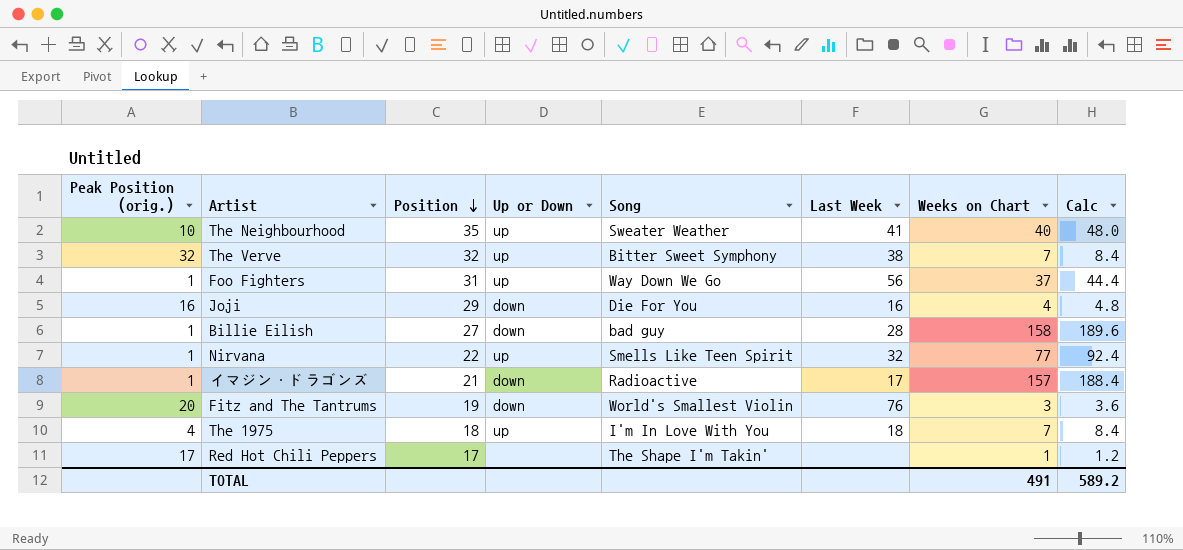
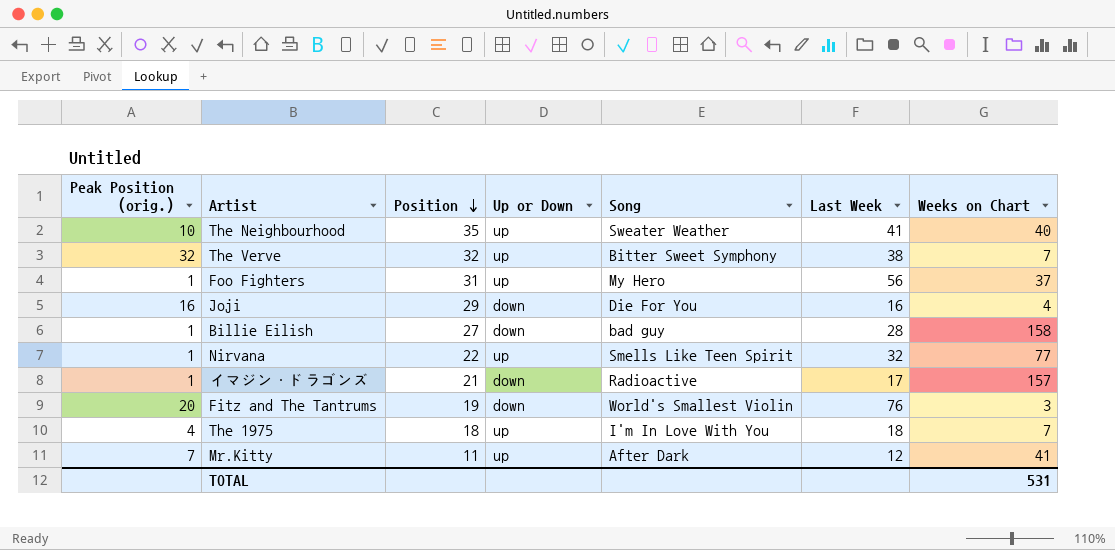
column Calc | formula: [Weeks on Chart] * 1.2 -> none
row Red Hot Chili Peppers: 17 | 17 | none | The Shape I'm Takin' | none | 1 | 1.2 -> none
Foo Fighters | Song: Way Down We Go -> My Hero
row Mr.Kitty: none -> 7 | 11 | up | After Dark | 12 | 41
TOTAL | Weeks on Chart: 491 -> 531

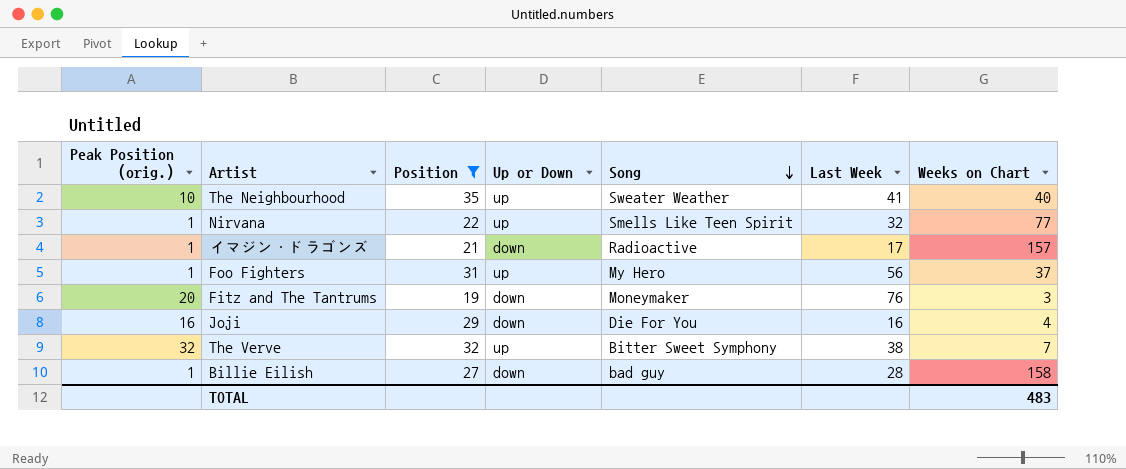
filter: none -> Position >= 19
row order: Position descending -> Song descending
Fitz and The Tantrums | Song: World's Smallest Violin -> Moneymaker
TOTAL | Weeks on Chart: 531 -> 483

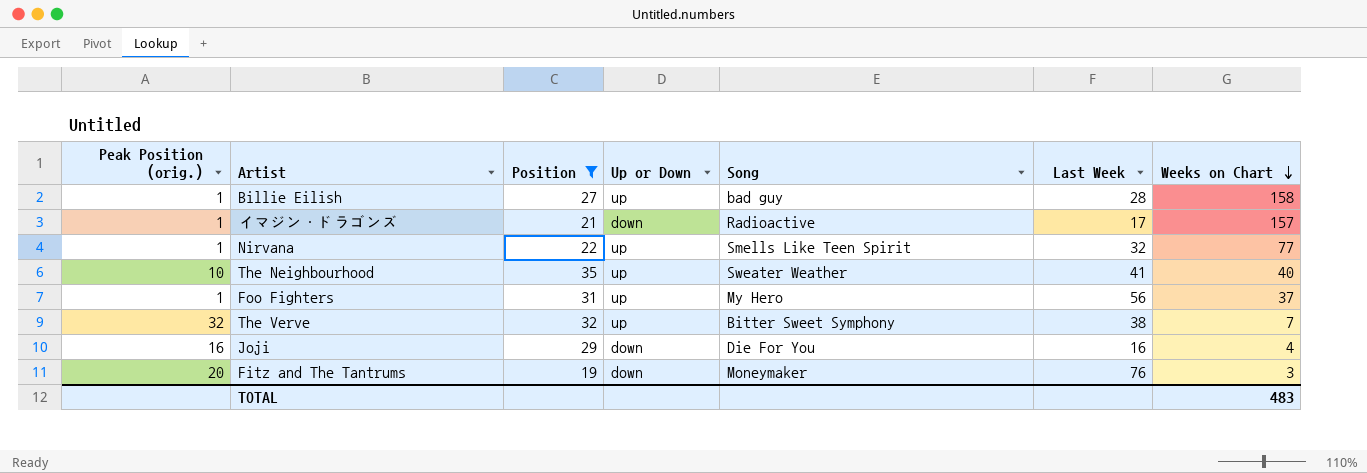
row order: Song descending -> Weeks on Chart descending
Billie Eilish | Up or Down: down -> up

